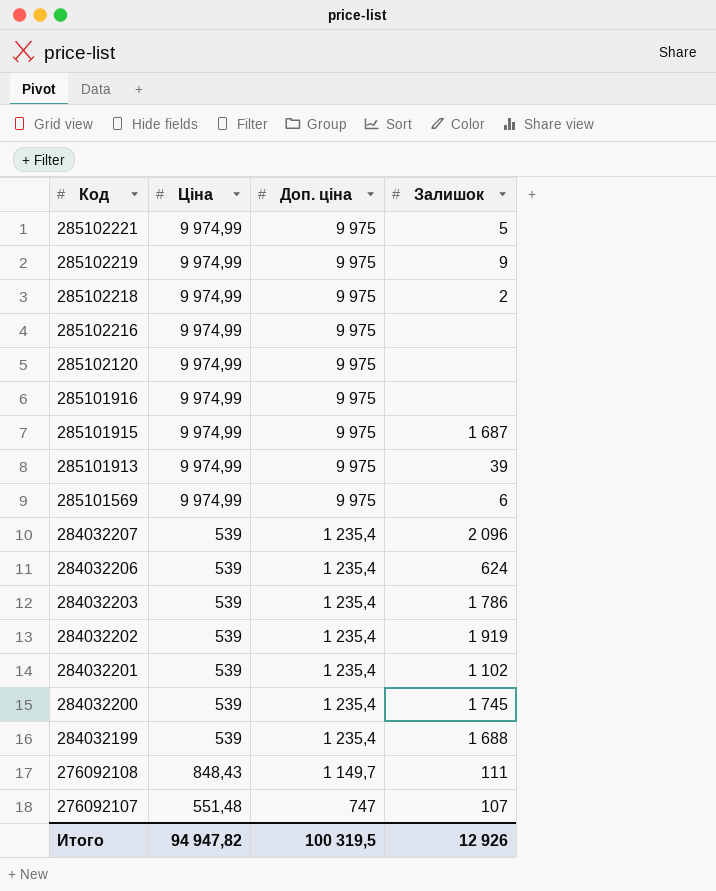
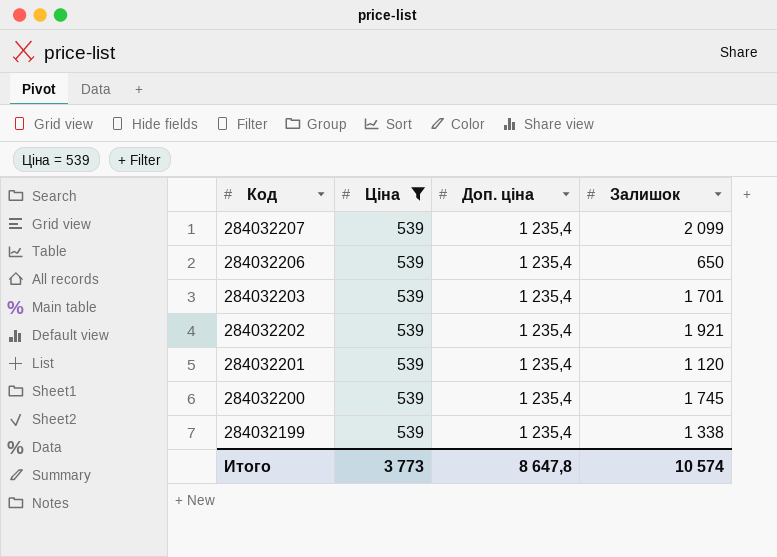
filter: none -> Ціна = 539
284032207 | Залишок: 2 096 -> 2 099
284032206 | Залишок: 624 -> 650
284032203 | Залишок: 1 786 -> 1 701
284032202 | Залишок: 1 919 -> 1 921
284032201 | Залишок: 1 102 -> 1 120
284032199 | Залишок: 1 688 -> 1 338
Итого | Ціна: 94 947,82 -> 3 773
Итого | Доп. ціна: 100 319,5 -> 8 647,8
Итого | Залишок: 12 926 -> 10 574

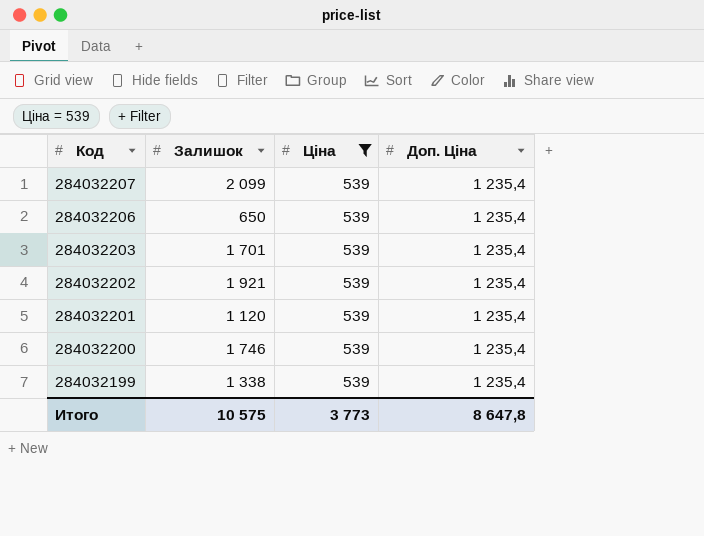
column Залишок | position: 4 -> 2
column name: Доп. ціна -> Доп. Ціна
284032200 | Залишок: 1 745 -> 1 746
Итого | Залишок: 10 574 -> 10 575

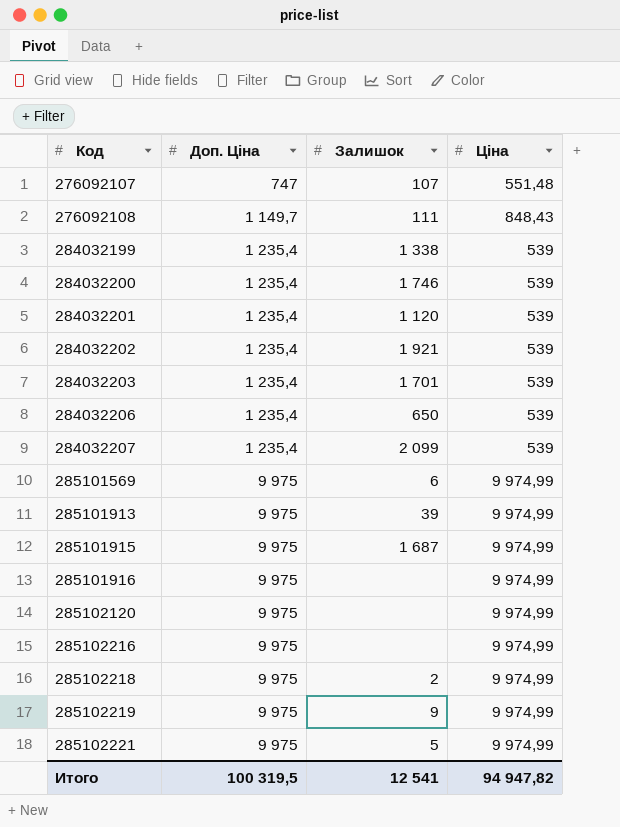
filter: Ціна = 539 -> none
row order: Код descending -> Код ascending
column Доп. Ціна | position: 4 -> 2
Итого | Доп. Ціна: 8 647,8 -> 100 319,5
Итого | Залишок: 10 575 -> 12 541
Итого | Ціна: 3 773 -> 94 947,82

